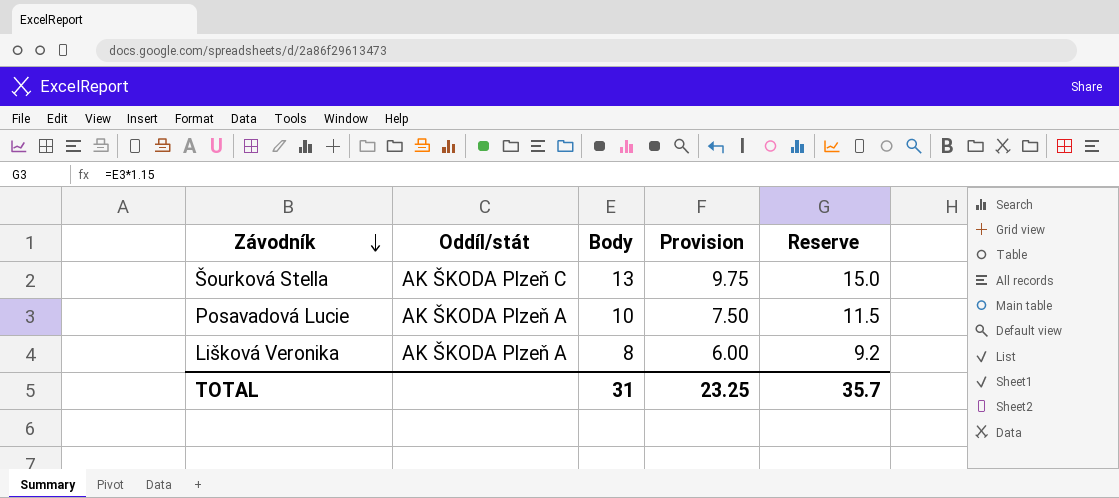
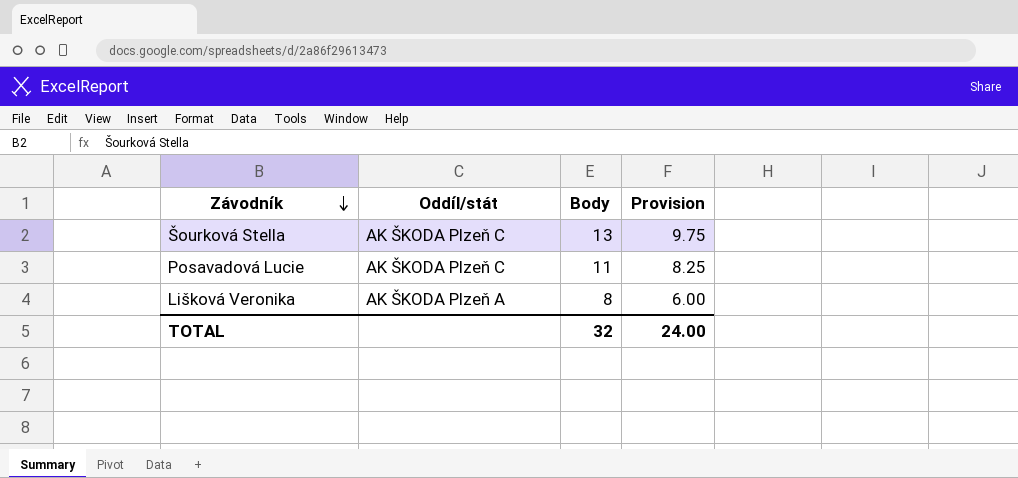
column Reserve | formula: [Body] * 1.15 -> none
Posavadová Lucie | Oddíl/stát: AK ŠKODA Plzeň A -> AK ŠKODA Plzeň C
Posavadová Lucie | Body: 10 -> 11
Posavadová Lucie | Provision: 7.50 -> 8.25
TOTAL | Body: 31 -> 32
TOTAL | Provision: 23.25 -> 24.00

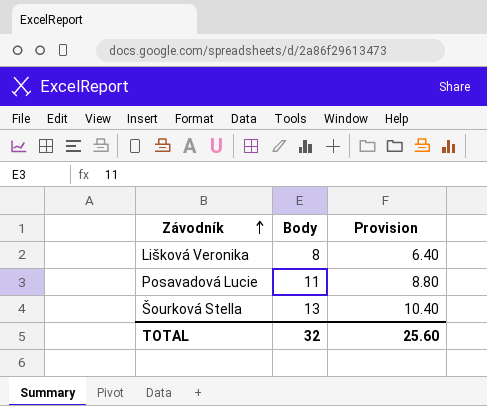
row order: Závodník descending -> Závodník ascending
column Oddíl/stát | position: 2 -> none
column Provision | formula: [Body] * 0.75 -> [Body] * 0.8
TOTAL | Provision: 24.00 -> 25.60

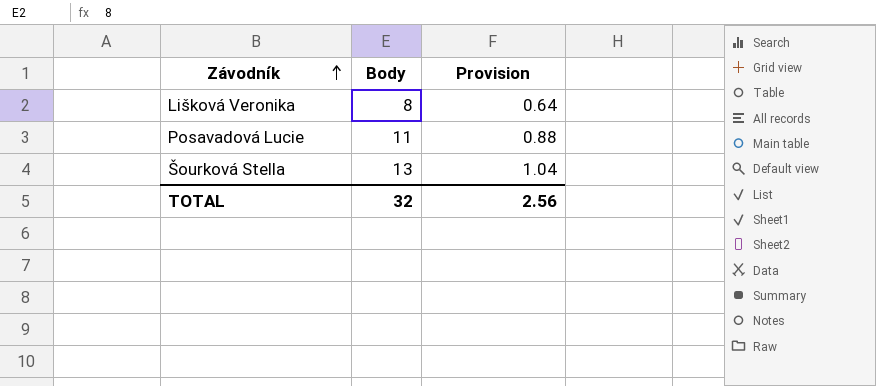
column Provision | formula: [Body] * 0.8 -> [Body] * 0.08
TOTAL | Provision: 25.60 -> 2.56

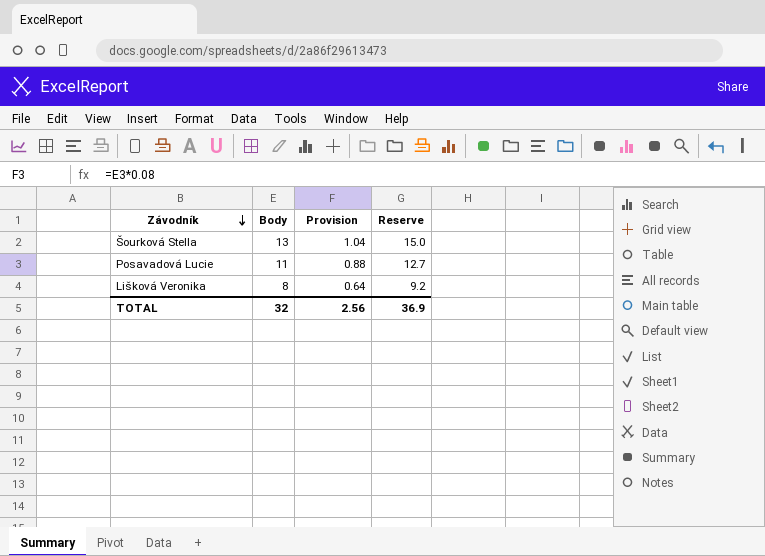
row order: Závodník ascending -> Závodník descending
column Reserve | formula: none -> [Body] * 1.15

